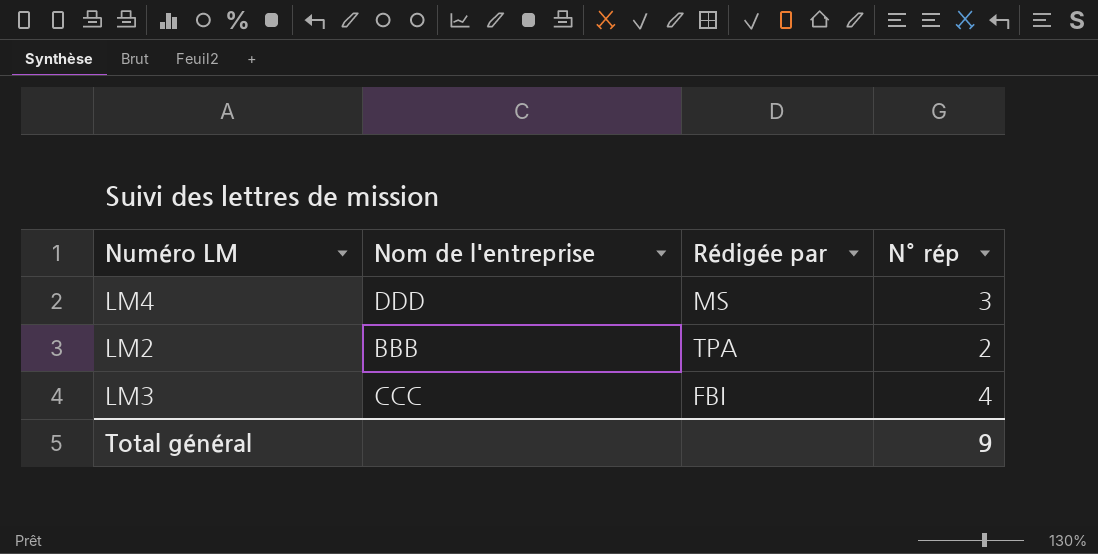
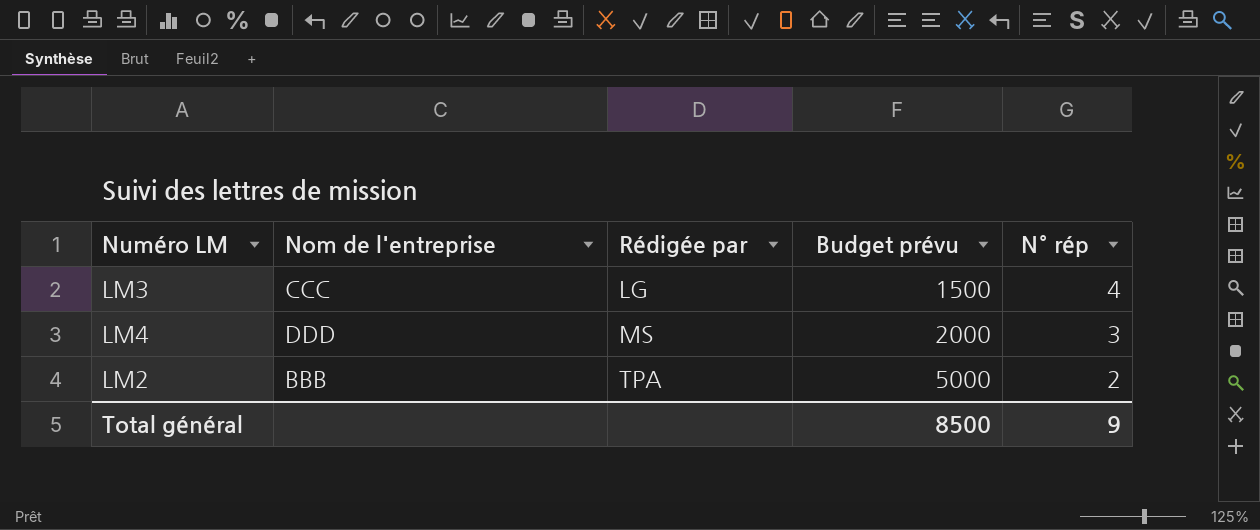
row order: none -> Rédigée par ascending
column Budget prévu | position: none -> 4
LM3 | Rédigée par: FBI -> LG

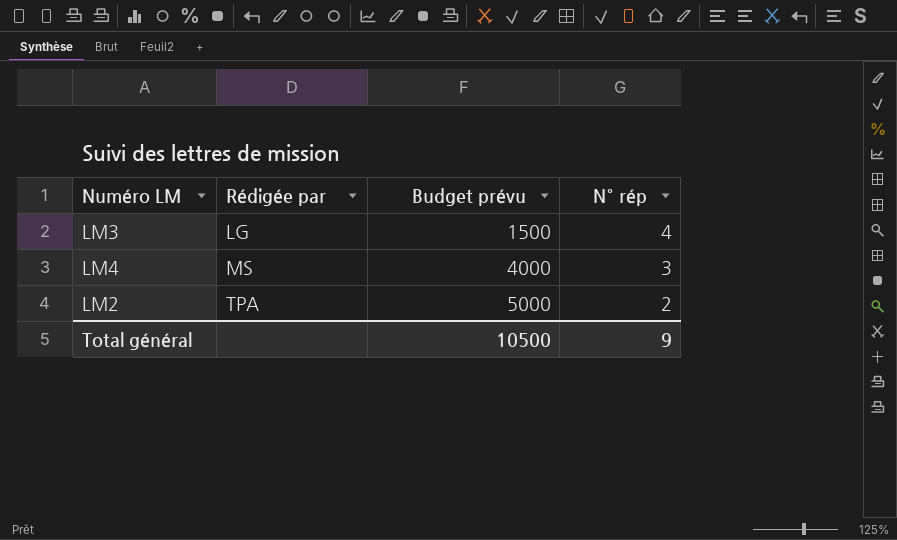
column Nom de l'entreprise | position: 2 -> none
LM4 | Budget prévu: 2000 -> 4000
Total général | Budget prévu: 8500 -> 10500

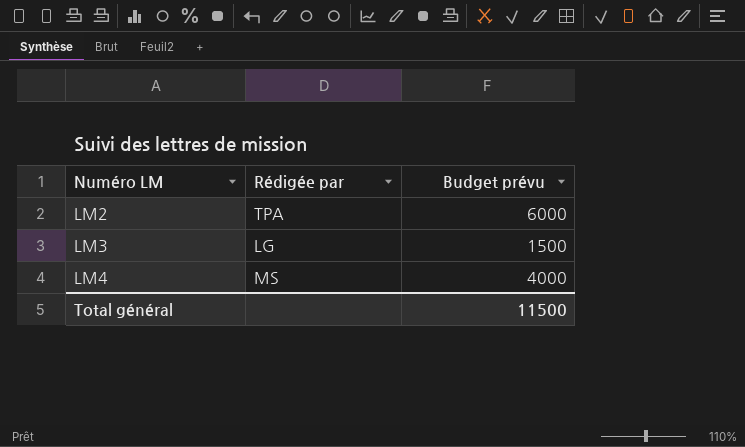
row order: Rédigée par ascending -> Numéro LM ascending
column N° rép | position: 4 -> none
LM2 | Budget prévu: 5000 -> 6000
Total général | Budget prévu: 10500 -> 11500

